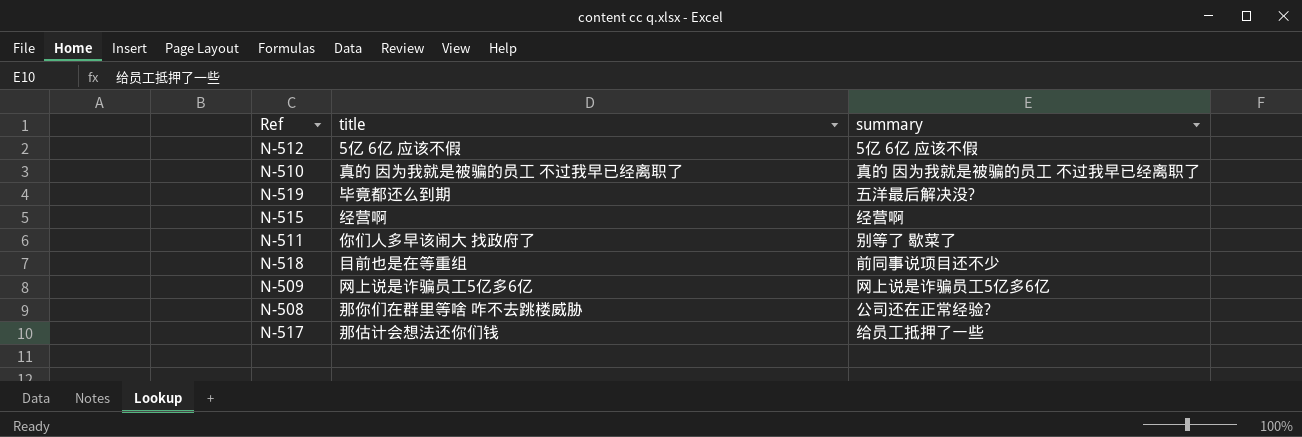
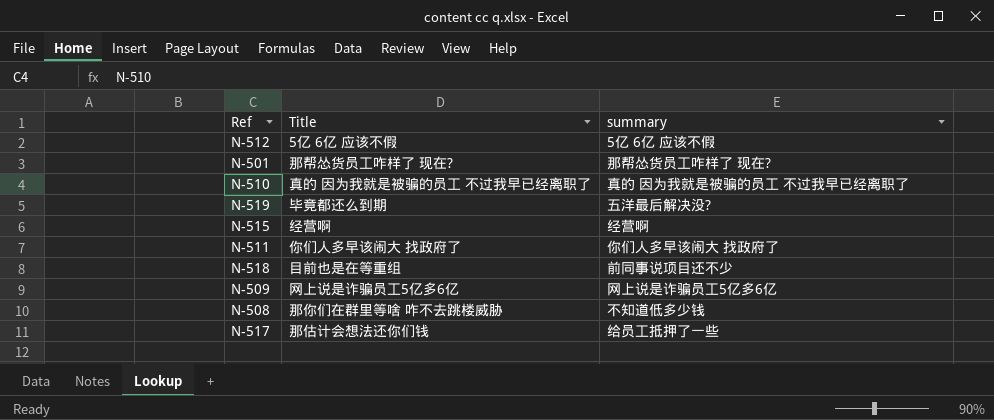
column name: title -> Title
row N-501: none -> 那帮怂货员工咋样了 现在? | 那帮怂货员工咋样了 现在?
N-511 | summary: 别等了 歇菜了 -> 你们人多早该闹大 找政府了
N-508 | summary: 公司还在正常经验? -> 不知道低多少钱

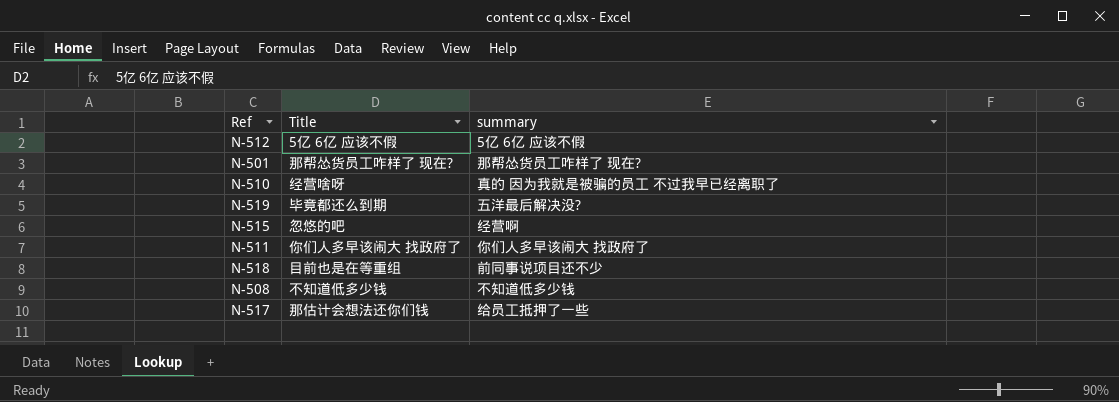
row N-509: 网上说是诈骗员工5亿多6亿 | 网上说是诈骗员工5亿多6亿 -> none
N-510 | Title: 真的 因为我就是被骗的员工 不过我早已经离职了 -> 经营啥呀
N-515 | Title: 经营啊 -> 忽悠的吧
N-508 | Title: 那你们在群里等啥 咋不去跳楼威胁 -> 不知道低多少钱

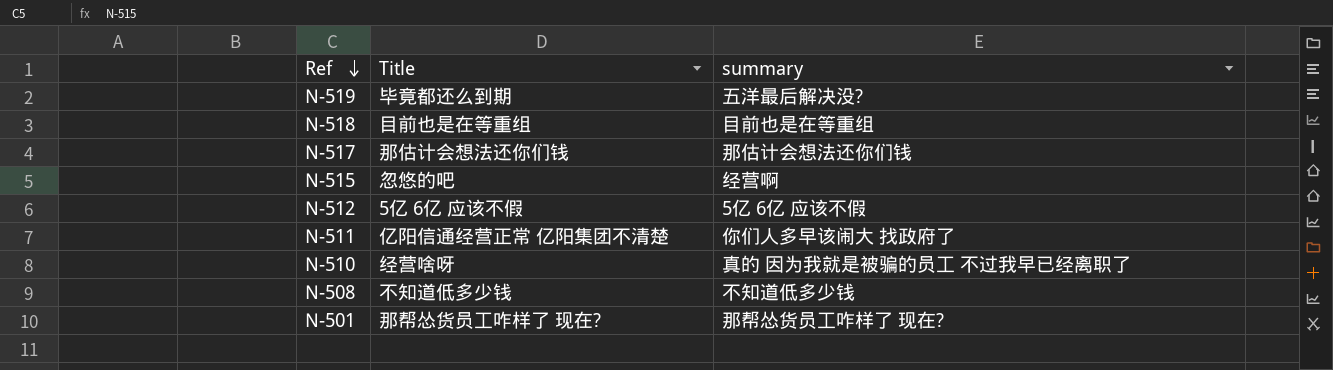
row order: none -> Ref descending
N-518 | summary: 前同事说项目还不少 -> 目前也是在等重组
N-517 | summary: 给员工抵押了一些 -> 那估计会想法还你们钱
N-511 | Title: 你们人多早该闹大 找政府了 -> 亿阳信通经营正常 亿阳集团不清楚

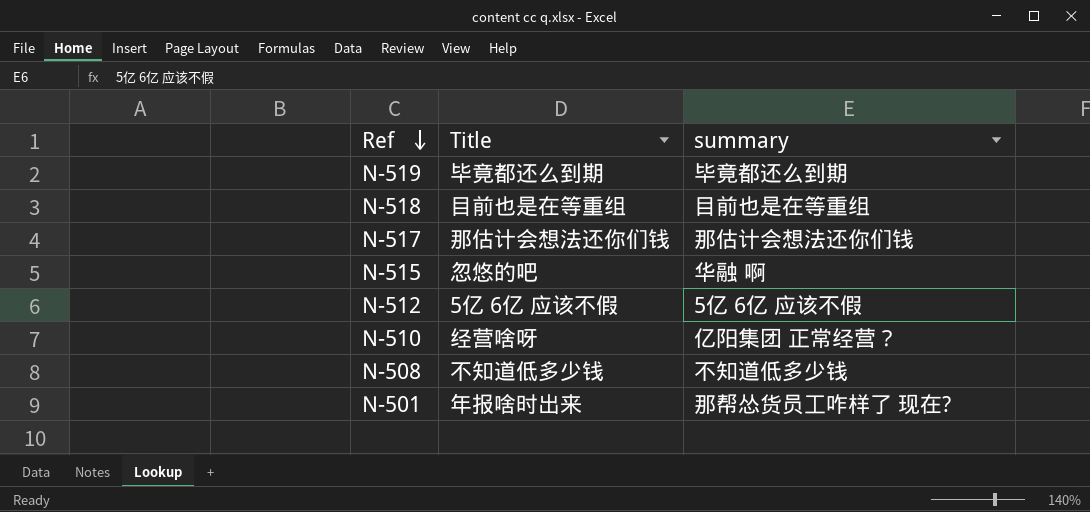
row N-511: 亿阳信通经营正常 亿阳集团不清楚 | 你们人多早该闹大 找政府了 -> none
N-519 | summary: 五洋最后解决没? -> 毕竟都还么到期
N-515 | summary: 经营啊 -> 华融 啊
N-510 | summary: 真的 因为我就是被骗的员工 不过我早已经离职了 -> 亿阳集团 正常经营？
N-501 | Title: 那帮怂货员工咋样了 现在? -> 年报啥时出来

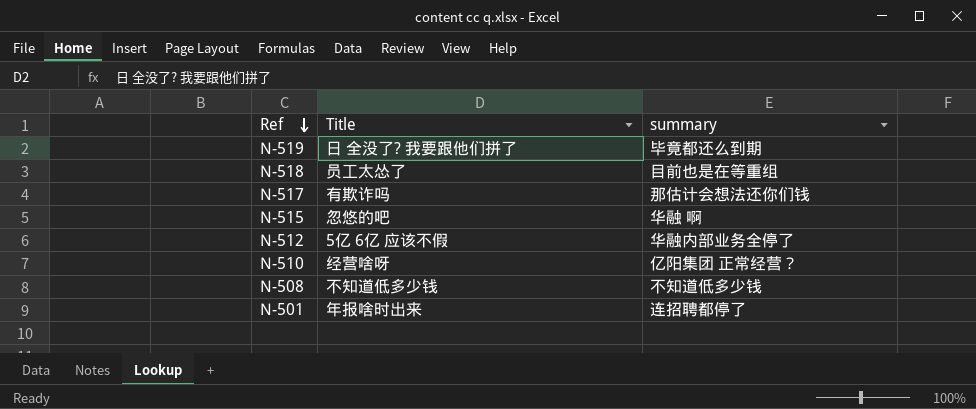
N-519 | Title: 毕竟都还么到期 -> 日 全没了? 我要跟他们拼了
N-518 | Title: 目前也是在等重组 -> 员工太怂了
N-517 | Title: 那估计会想法还你们钱 -> 有欺诈吗
N-512 | summary: 5亿 6亿 应该不假 -> 华融内部业务全停了
N-501 | summary: 那帮怂货员工咋样了 现在? -> 连招聘都停了

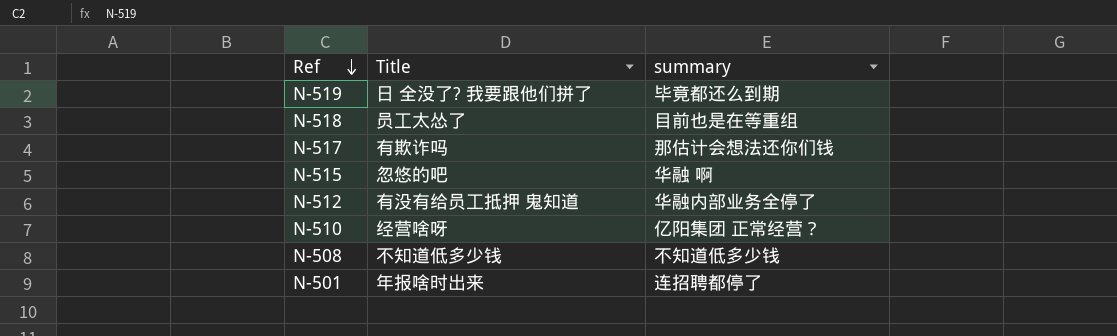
N-512 | Title: 5亿 6亿 应该不假 -> 有没有给员工抵押 鬼知道

